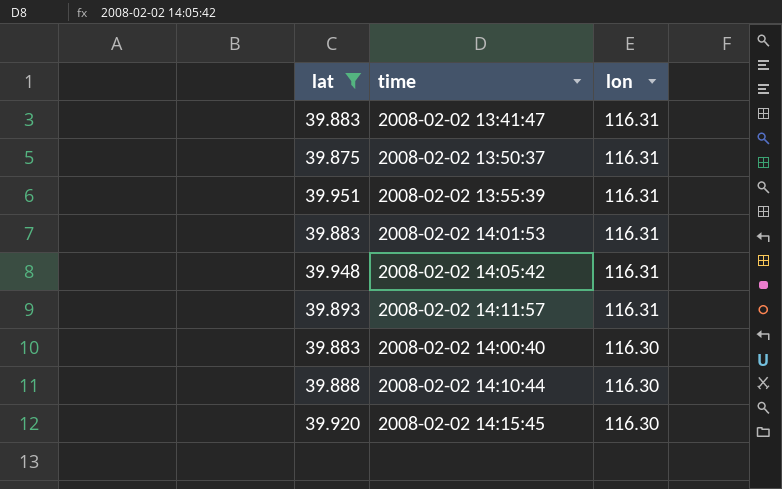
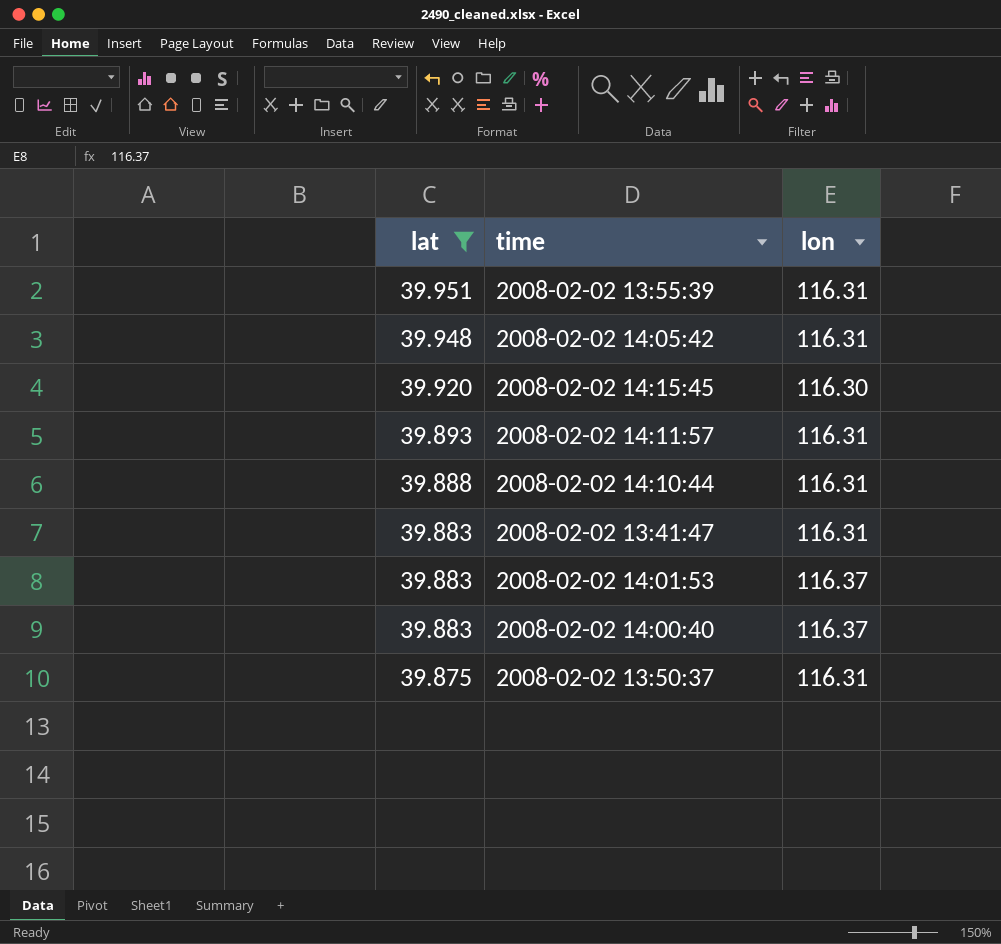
row order: lon descending -> lat descending
2008-02-02 14:10:44 | lon: 116.30 -> 116.31
2008-02-02 14:01:53 | lon: 116.31 -> 116.37
2008-02-02 14:00:40 | lon: 116.30 -> 116.37

